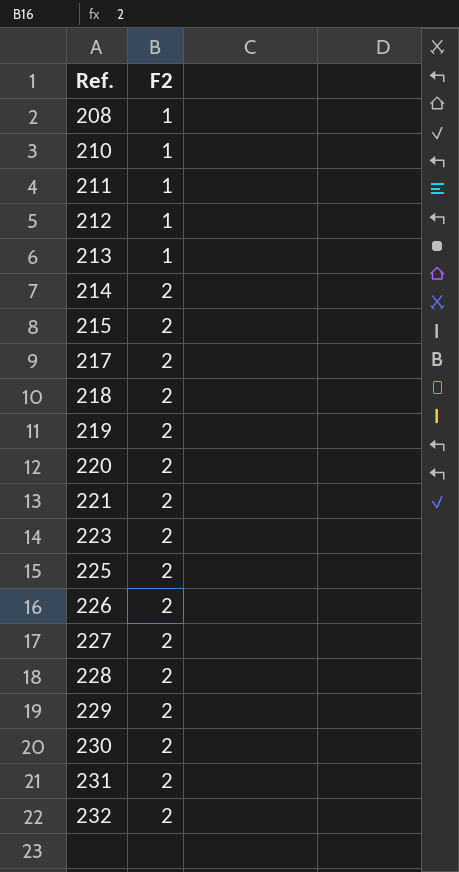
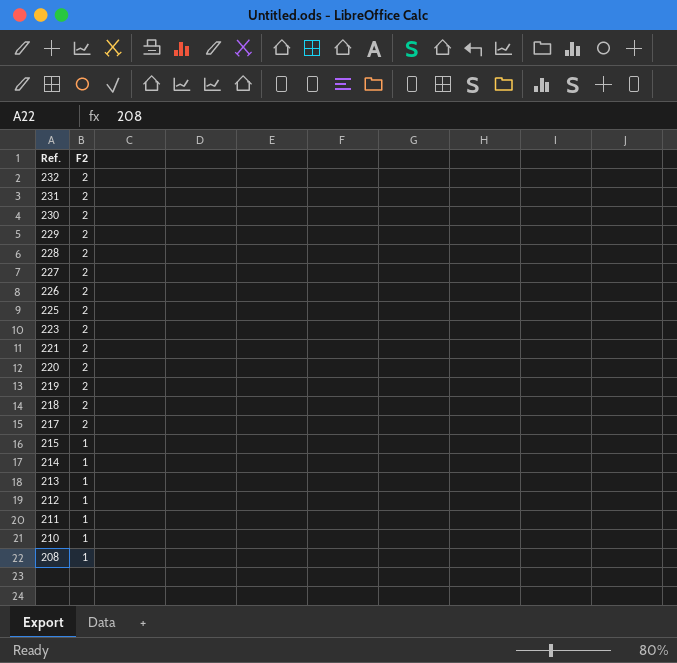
row order: Ref. ascending -> Ref. descending
215 | F2: 2 -> 1
214 | F2: 2 -> 1

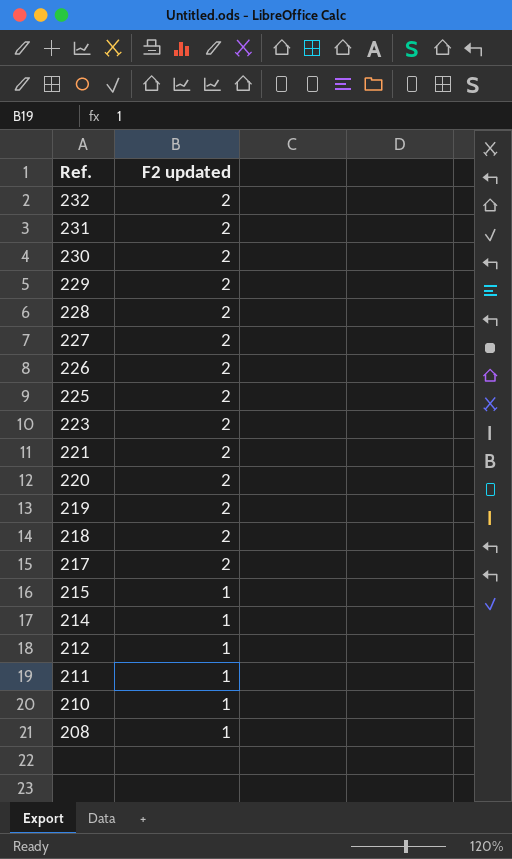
column name: F2 -> F2 updated
row 213: 1 -> none

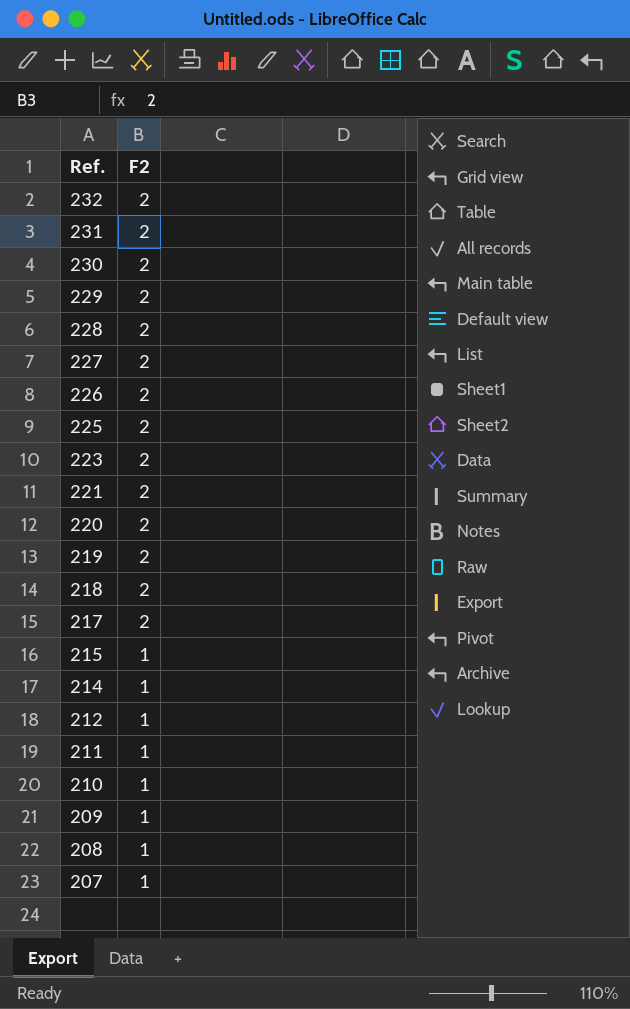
column name: F2 updated -> F2
row 209: none -> 1
row 207: none -> 1

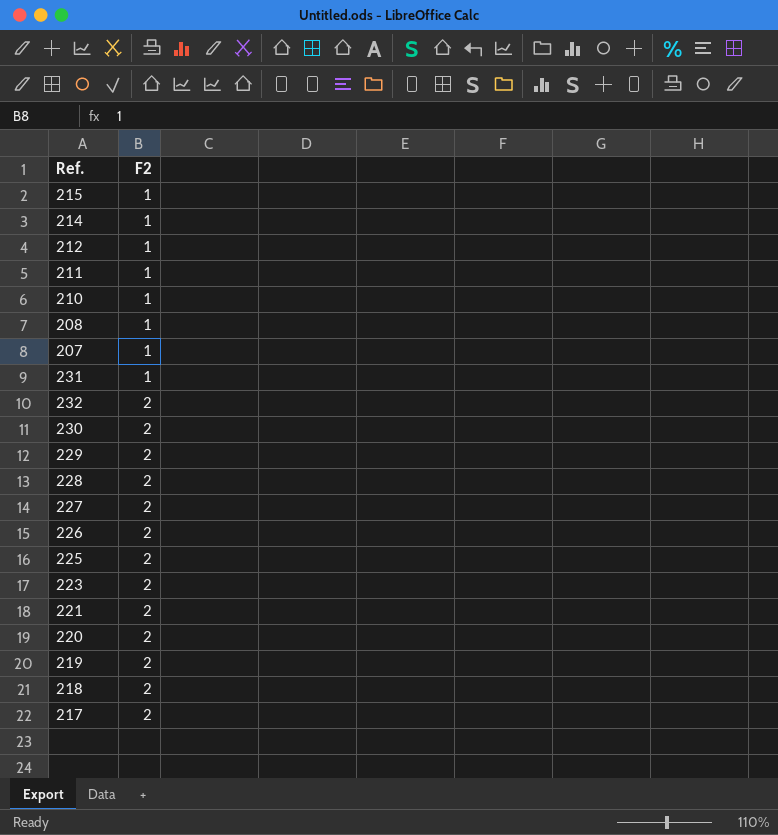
row order: Ref. descending -> F2 ascending
row 209: 1 -> none
231 | F2: 2 -> 1

